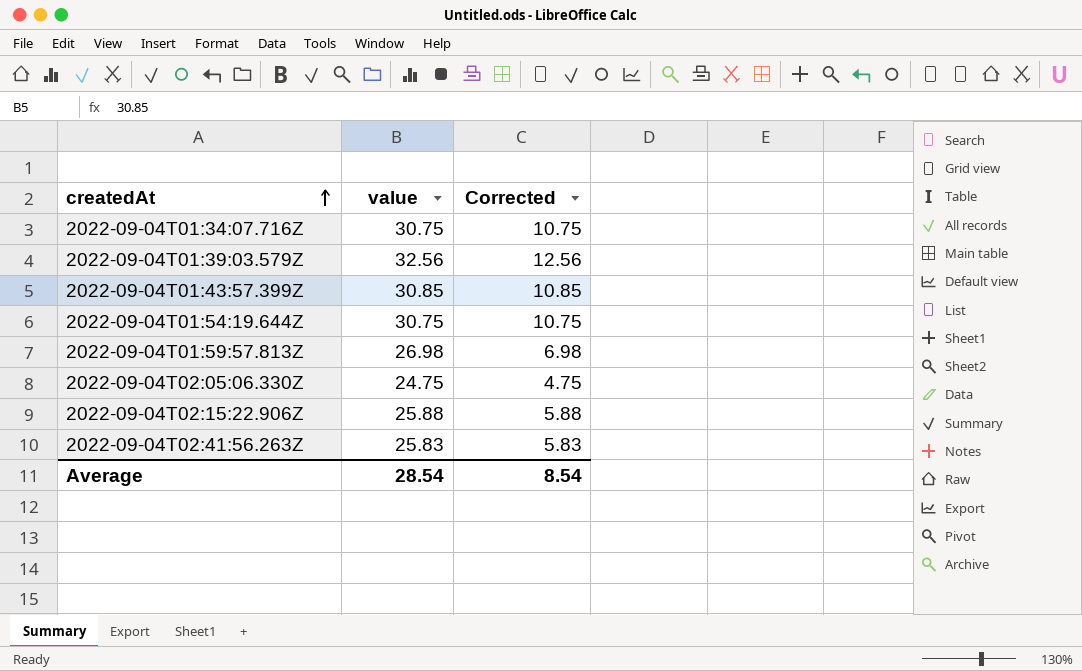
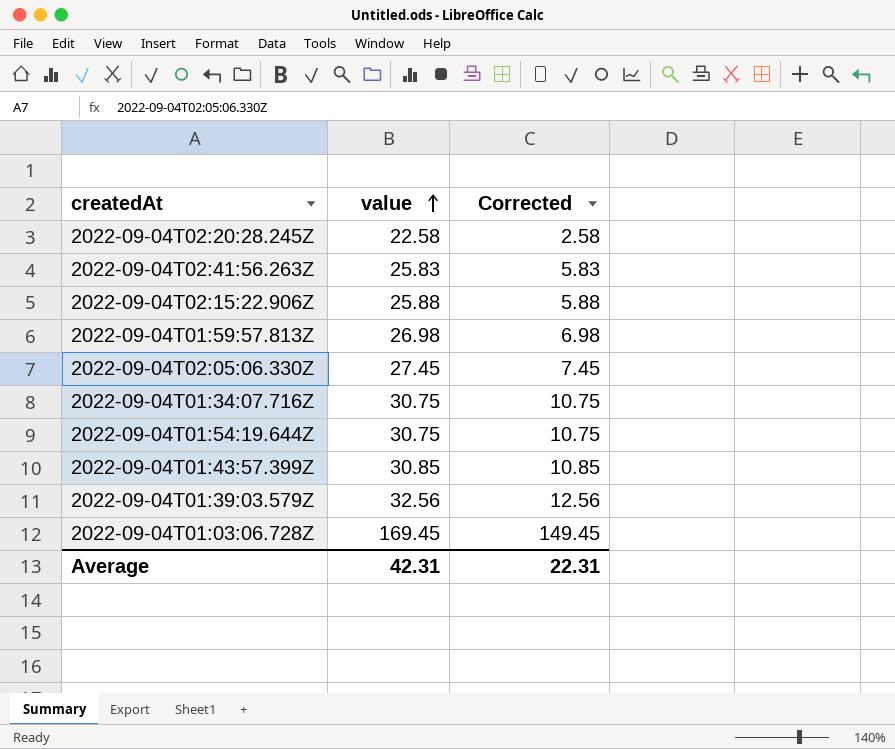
row order: createdAt ascending -> value ascending
row 2022-09-04T02:20:28.245Z: none -> 22.58 | 2.58
2022-09-04T02:05:06.330Z | value: 24.75 -> 27.45
2022-09-04T02:05:06.330Z | Corrected: 4.75 -> 7.45
row 2022-09-04T01:03:06.728Z: none -> 169.45 | 149.45
Average | value: 28.54 -> 42.31
Average | Corrected: 8.54 -> 22.31

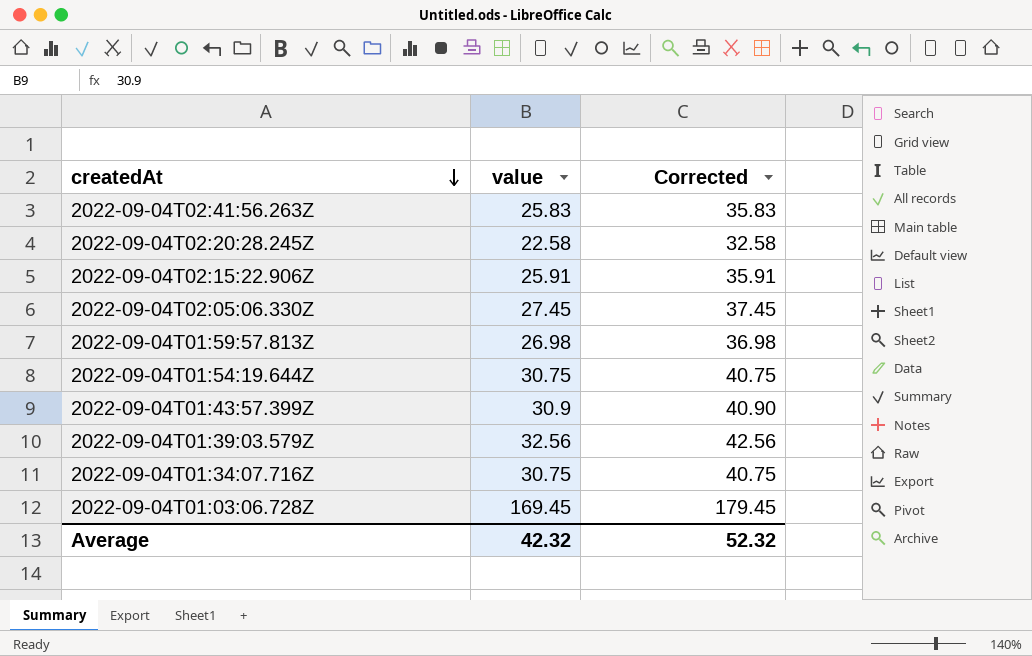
row order: value ascending -> createdAt descending
column Corrected | formula: [value] - 20 -> [value] + 10
2022-09-04T02:15:22.906Z | value: 25.88 -> 25.91
2022-09-04T01:43:57.399Z | value: 30.85 -> 30.9
Average | value: 42.31 -> 42.32
Average | Corrected: 22.31 -> 52.32

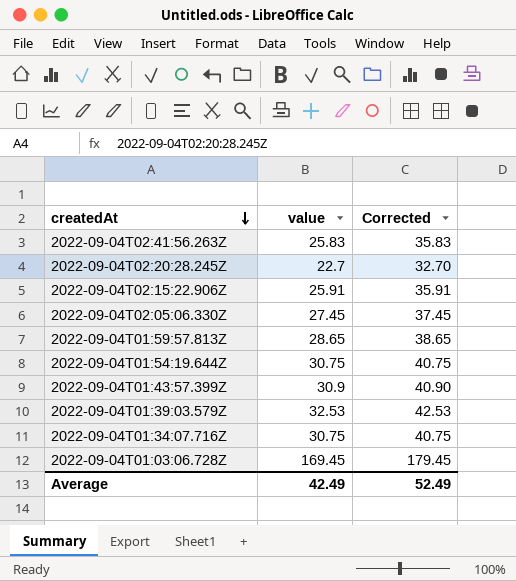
2022-09-04T02:20:28.245Z | value: 22.58 -> 22.7
2022-09-04T02:20:28.245Z | Corrected: 32.58 -> 32.70
2022-09-04T01:59:57.813Z | value: 26.98 -> 28.65
2022-09-04T01:59:57.813Z | Corrected: 36.98 -> 38.65
2022-09-04T01:39:03.579Z | value: 32.56 -> 32.53
2022-09-04T01:39:03.579Z | Corrected: 42.56 -> 42.53
Average | value: 42.32 -> 42.49
Average | Corrected: 52.32 -> 52.49

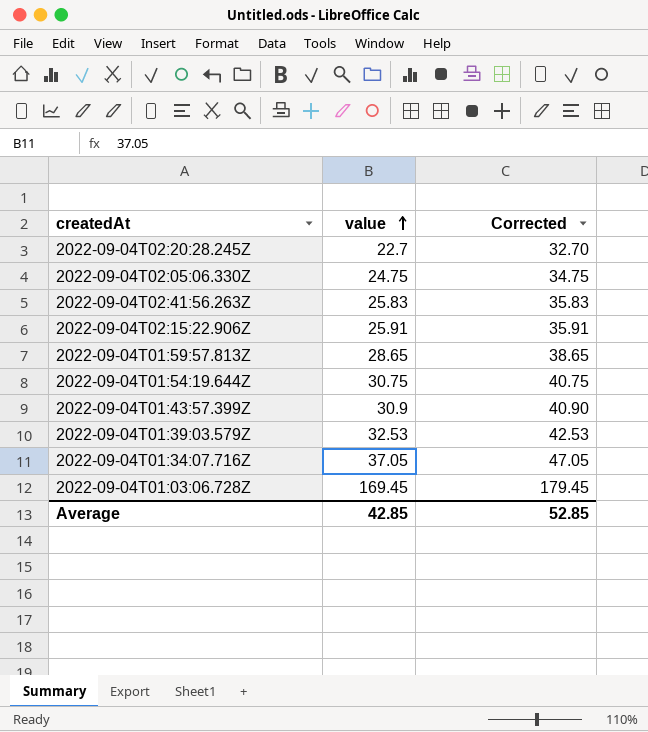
row order: createdAt descending -> value ascending
2022-09-04T02:05:06.330Z | value: 27.45 -> 24.75
2022-09-04T02:05:06.330Z | Corrected: 37.45 -> 34.75
2022-09-04T01:34:07.716Z | value: 30.75 -> 37.05
2022-09-04T01:34:07.716Z | Corrected: 40.75 -> 47.05
Average | value: 42.49 -> 42.85
Average | Corrected: 52.49 -> 52.85

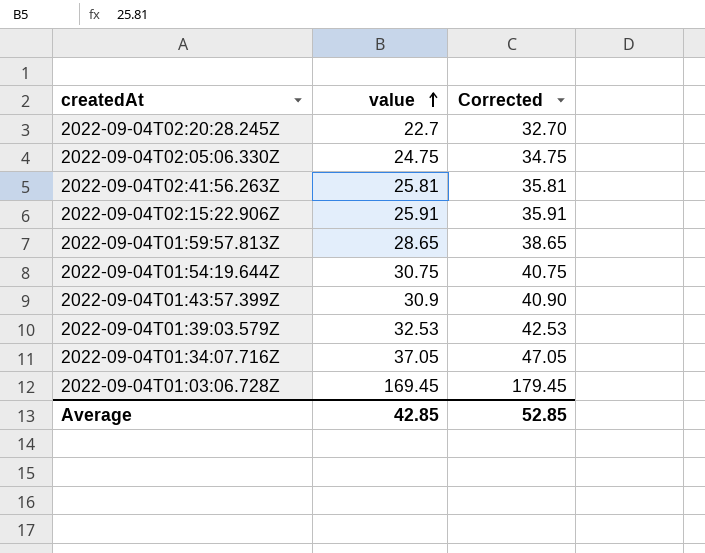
2022-09-04T02:41:56.263Z | value: 25.83 -> 25.81
2022-09-04T02:41:56.263Z | Corrected: 35.83 -> 35.81

